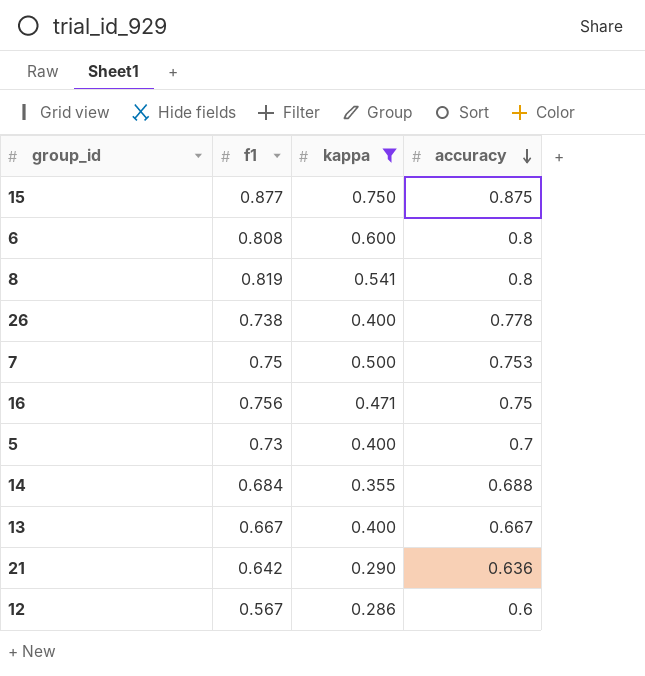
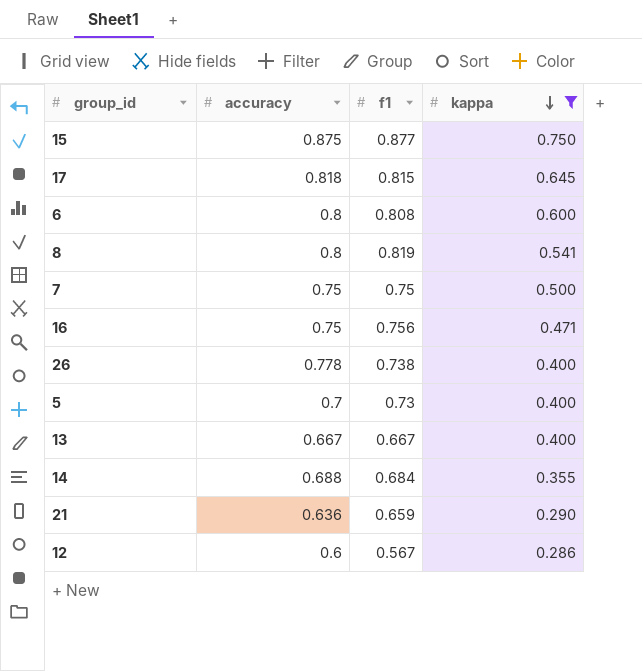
row order: accuracy descending -> kappa descending
column accuracy | position: 4 -> 2
row 17: none -> 0.818 | 0.815 | 0.645
7 | accuracy: 0.753 -> 0.75
21 | f1: 0.642 -> 0.659

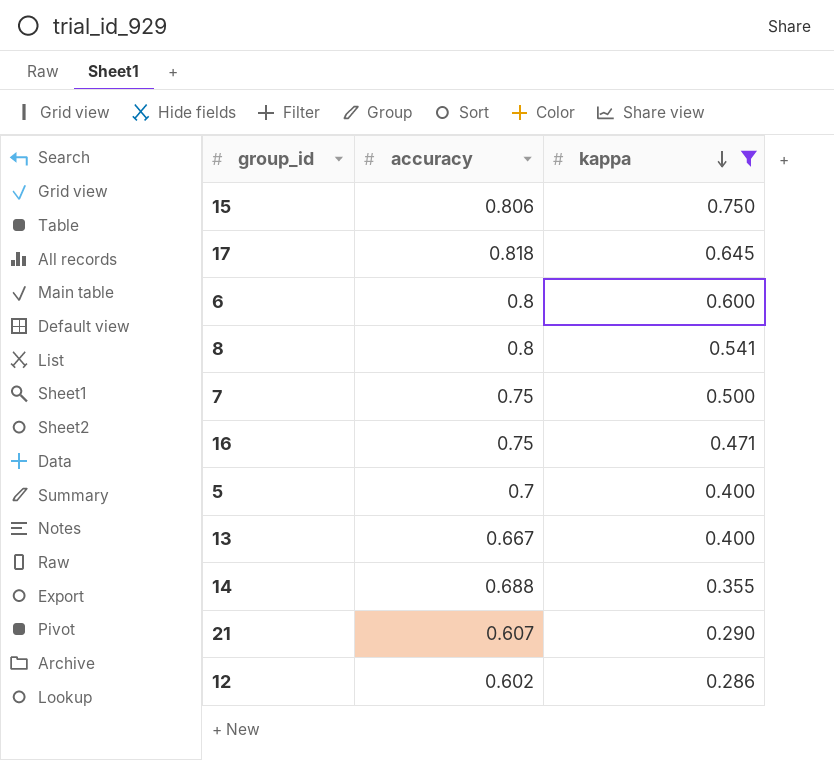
column f1 | position: 3 -> none
row 26: 0.778 | 0.738 | 0.400 -> none
15 | accuracy: 0.875 -> 0.806
21 | accuracy: 0.636 -> 0.607
12 | accuracy: 0.6 -> 0.602

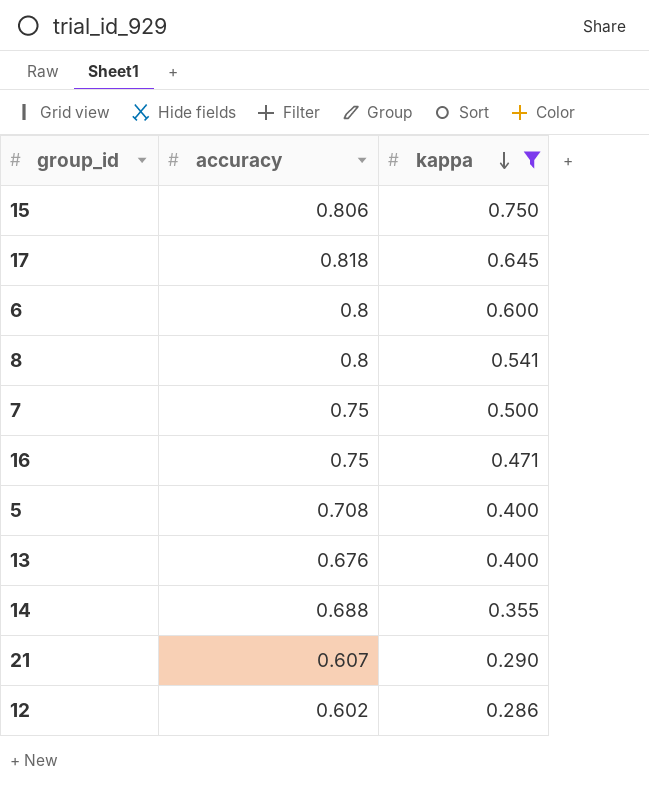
5 | accuracy: 0.7 -> 0.708
13 | accuracy: 0.667 -> 0.676

